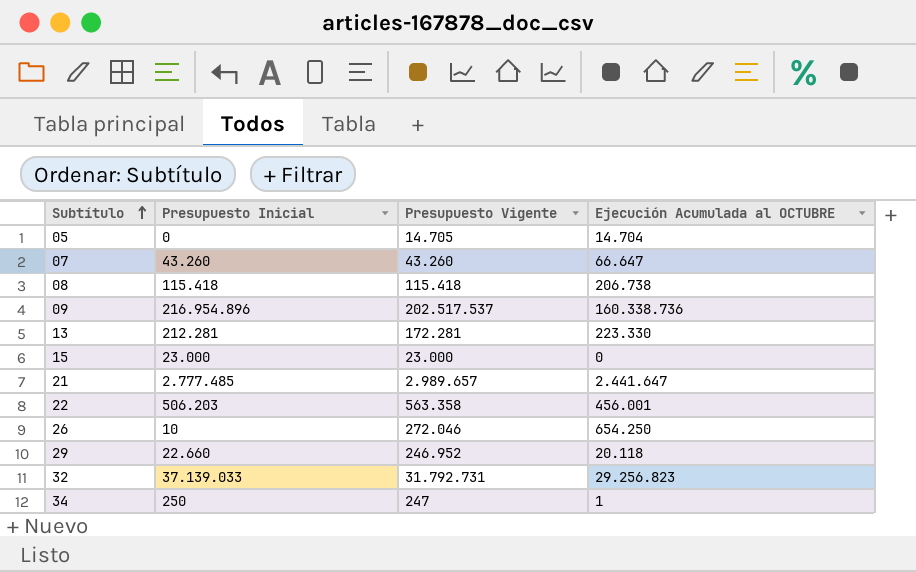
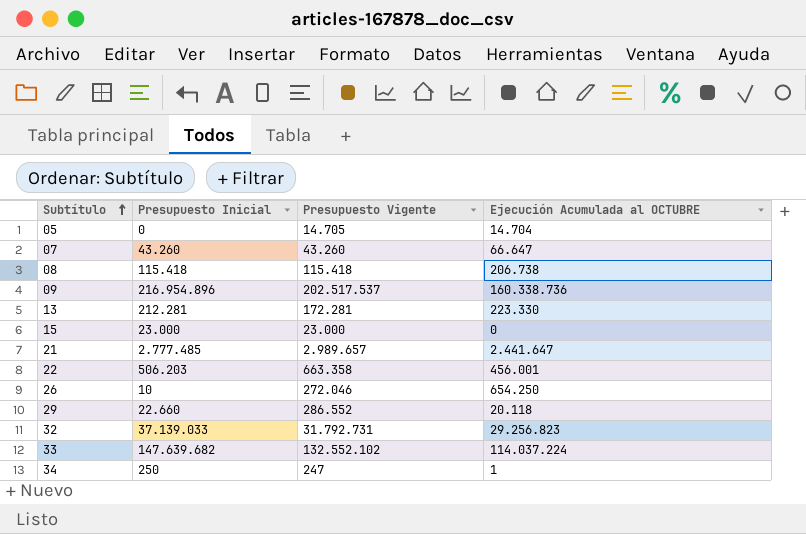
22 | Presupuesto Vigente: 563.358 -> 663.358
29 | Presupuesto Vigente: 246.952 -> 286.552
row 33: none -> 147.639.682 | 132.552.102 | 114.037.224

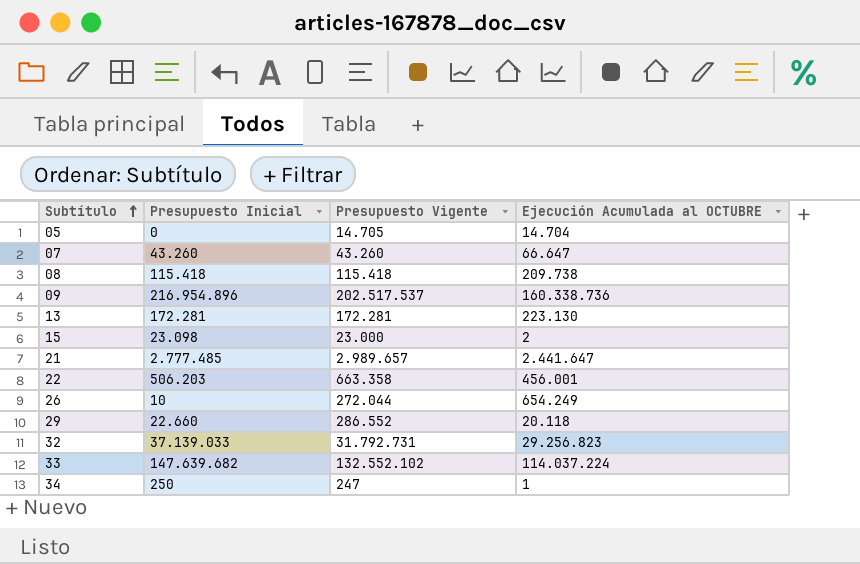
08 | Ejecución Acumulada al OCTUBRE: 206.738 -> 209.738
13 | Presupuesto Inicial: 212.281 -> 172.281
13 | Ejecución Acumulada al OCTUBRE: 223.330 -> 223.130
15 | Presupuesto Inicial: 23.000 -> 23.098
15 | Ejecución Acumulada al OCTUBRE: 0 -> 2
26 | Presupuesto Vigente: 272.046 -> 272.044
26 | Ejecución Acumulada al OCTUBRE: 654.250 -> 654.249

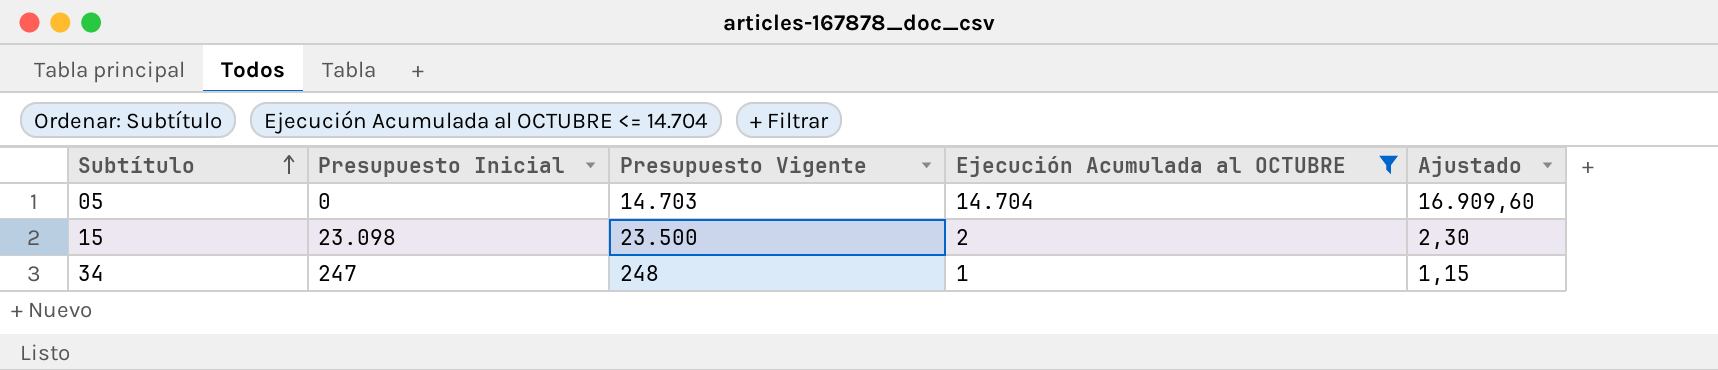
filter: none -> Ejecución Acumulada al OCTUBRE <= 14.704
column Ajustado | formula: none -> [Ejecución Acumulada al OCTUBRE] * 1,15
05 | Presupuesto Vigente: 14.705 -> 14.703
15 | Presupuesto Vigente: 23.000 -> 23.500
34 | Presupuesto Inicial: 250 -> 247
34 | Presupuesto Vigente: 247 -> 248

